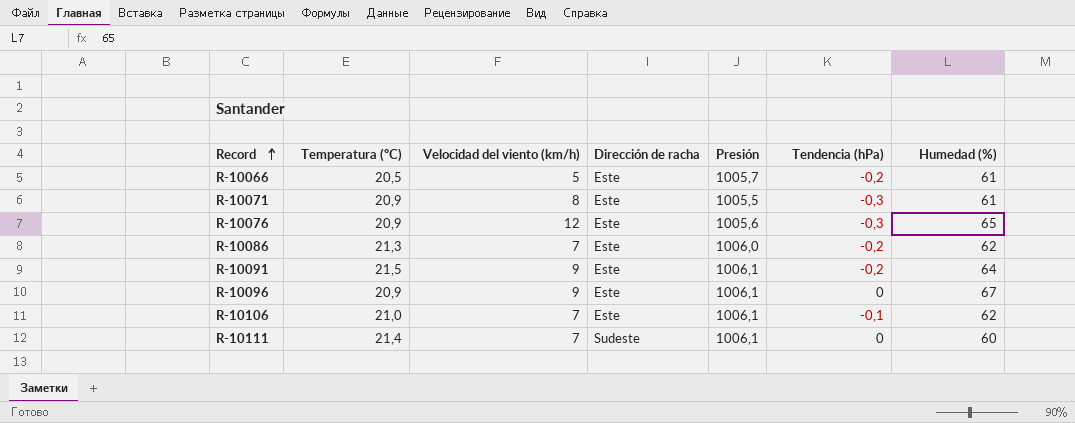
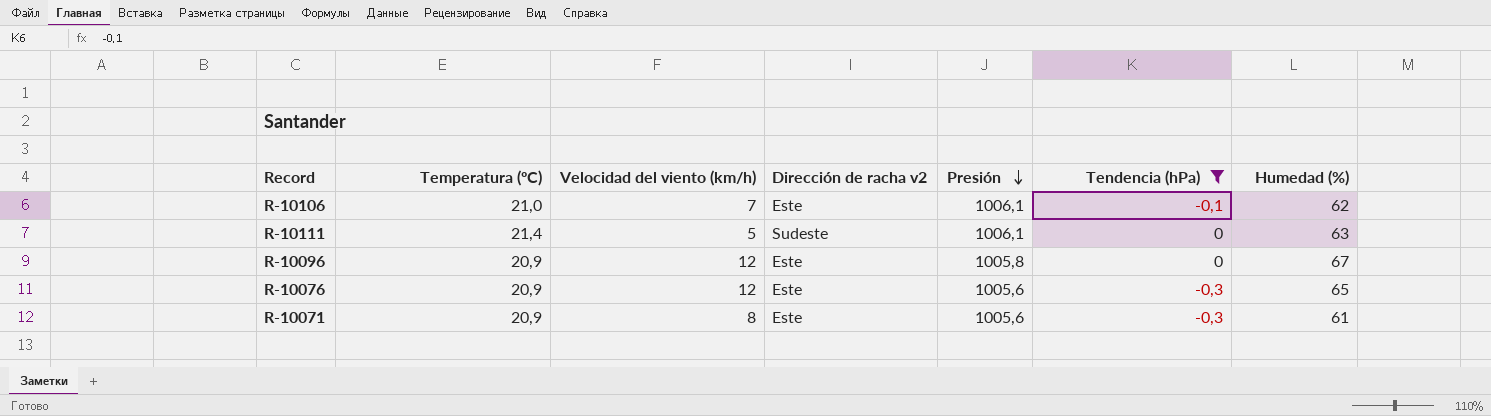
filter: none -> Tendencia (hPa) != -0,2
row order: Record ascending -> Presión descending
column name: Dirección de racha -> Dirección de racha v2
R-10111 | Velocidad del viento (km/h): 7 -> 5
R-10111 | Humedad (%): 60 -> 63
R-10096 | Velocidad del viento (km/h): 9 -> 12
R-10096 | Presión: 1006,1 -> 1005,8
R-10071 | Presión: 1005,5 -> 1005,6

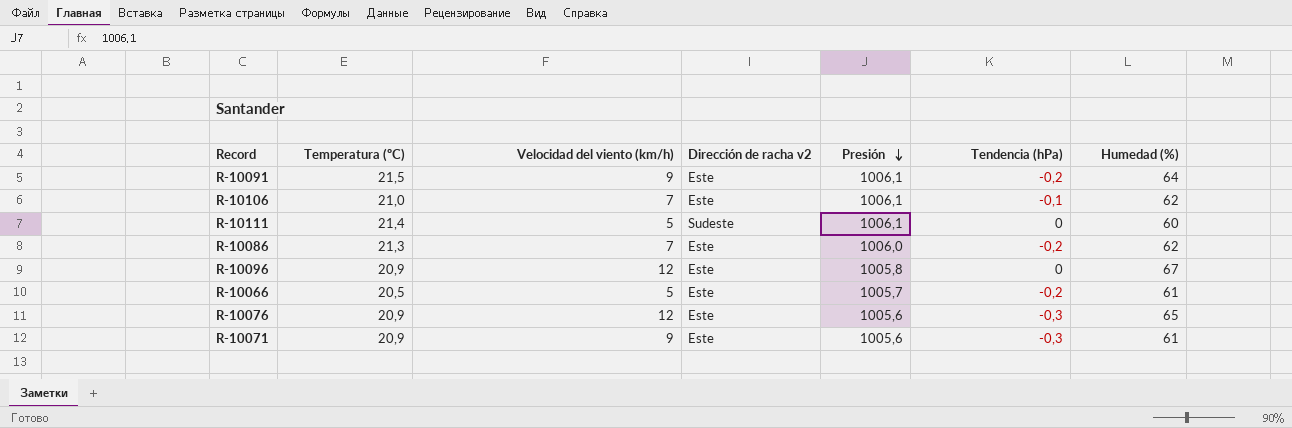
filter: Tendencia (hPa) != -0,2 -> none
R-10111 | Humedad (%): 63 -> 60
R-10071 | Velocidad del viento (km/h): 8 -> 9

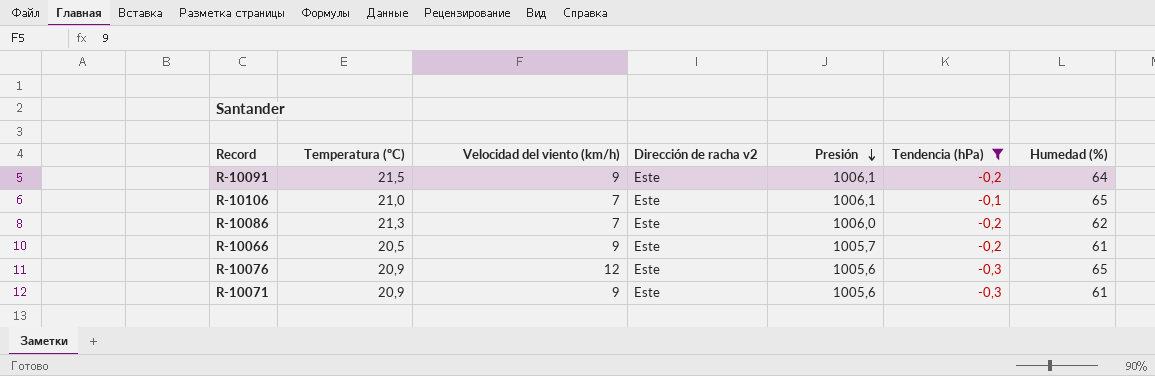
filter: none -> Tendencia (hPa) != 0
R-10106 | Humedad (%): 62 -> 65
R-10066 | Velocidad del viento (km/h): 5 -> 9

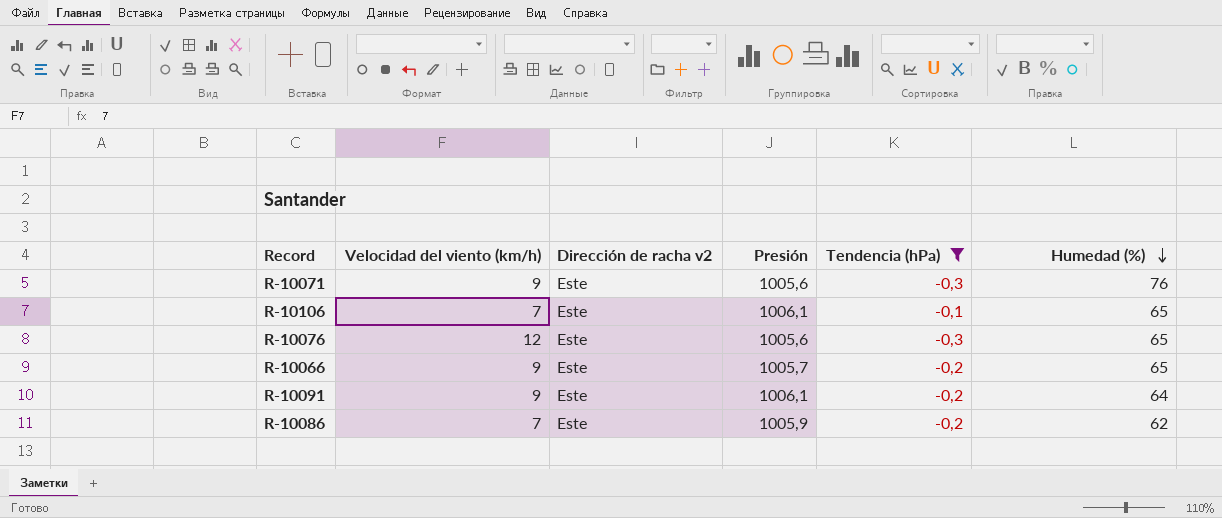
row order: Presión descending -> Humedad (%) descending
column Temperatura (ºC) | position: 2 -> none
R-10071 | Humedad (%): 61 -> 76
R-10066 | Humedad (%): 61 -> 65
R-10086 | Presión: 1006,0 -> 1005,9

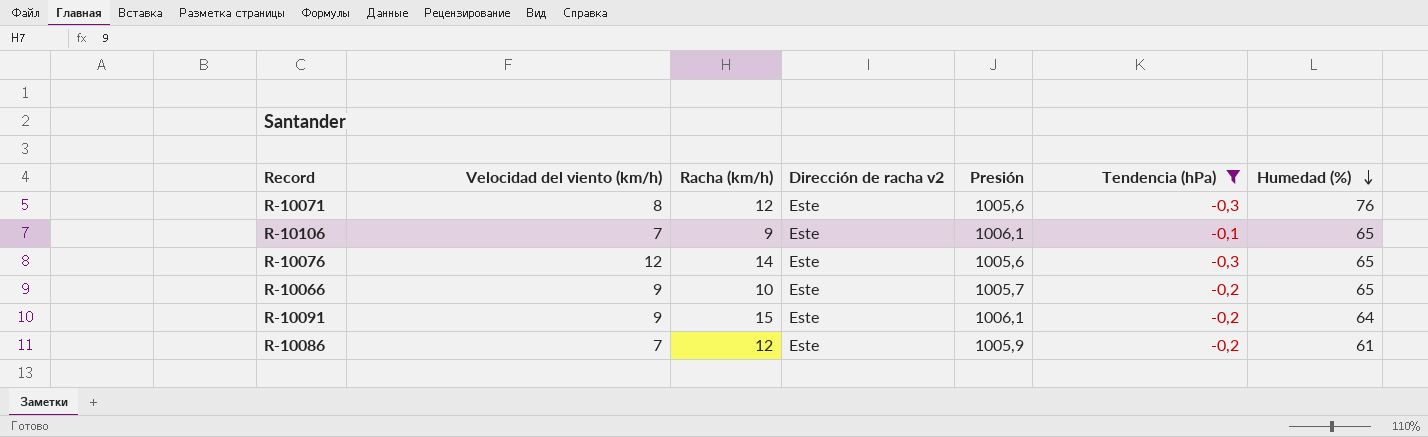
column Racha (km/h) | position: none -> 3
R-10071 | Velocidad del viento (km/h): 9 -> 8
R-10086 | Humedad (%): 62 -> 61

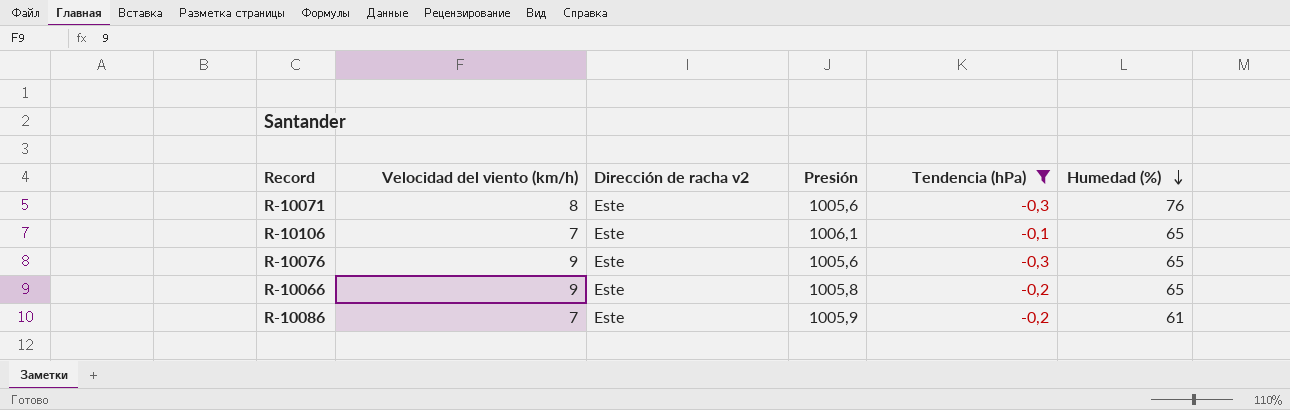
column Racha (km/h) | position: 3 -> none
row R-10091: 9 | 15 | Este | 1006,1 | -0,2 | 64 -> none
R-10076 | Velocidad del viento (km/h): 12 -> 9
R-10066 | Presión: 1005,7 -> 1005,8

